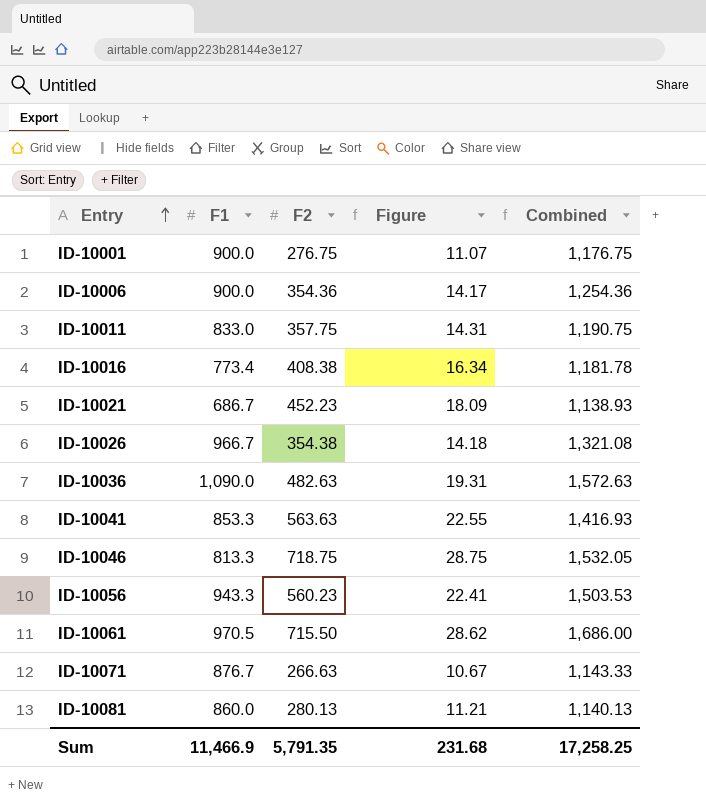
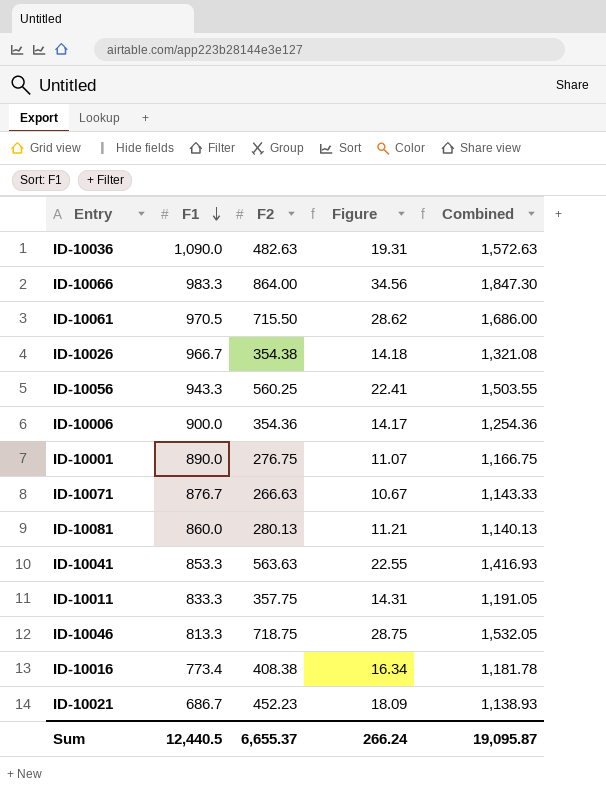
row order: Entry ascending -> F1 descending
row ID-10066: none -> 983.3 | 864.00 | 34.56 | 1,847.30
ID-10056 | F2: 560.23 -> 560.25
ID-10056 | Combined: 1,503.53 -> 1,503.55
ID-10001 | F1: 900.0 -> 890.0
ID-10001 | Combined: 1,176.75 -> 1,166.75
ID-10011 | F1: 833.0 -> 833.3
ID-10011 | Combined: 1,190.75 -> 1,191.05
Sum | F1: 11,466.9 -> 12,440.5
Sum | F2: 5,791.35 -> 6,655.37
Sum | Figure: 231.68 -> 266.24
Sum | Combined: 17,258.25 -> 19,095.87

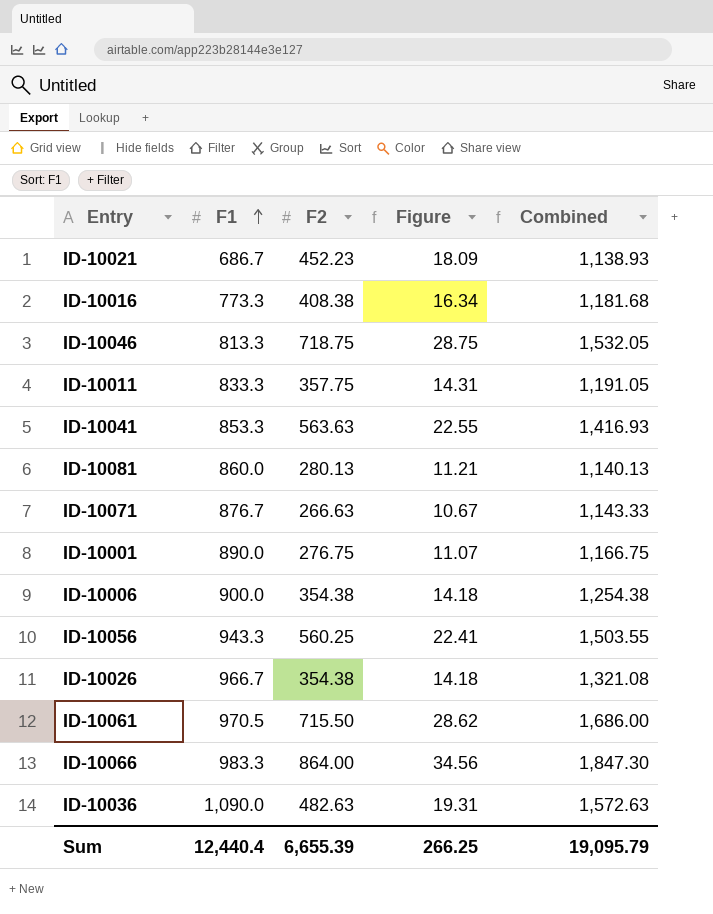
row order: F1 descending -> F1 ascending
ID-10016 | F1: 773.4 -> 773.3
ID-10016 | Combined: 1,181.78 -> 1,181.68
ID-10006 | F2: 354.36 -> 354.38
ID-10006 | Figure: 14.17 -> 14.18
ID-10006 | Combined: 1,254.36 -> 1,254.38
Sum | F1: 12,440.5 -> 12,440.4
Sum | F2: 6,655.37 -> 6,655.39
Sum | Figure: 266.24 -> 266.25
Sum | Combined: 19,095.87 -> 19,095.79

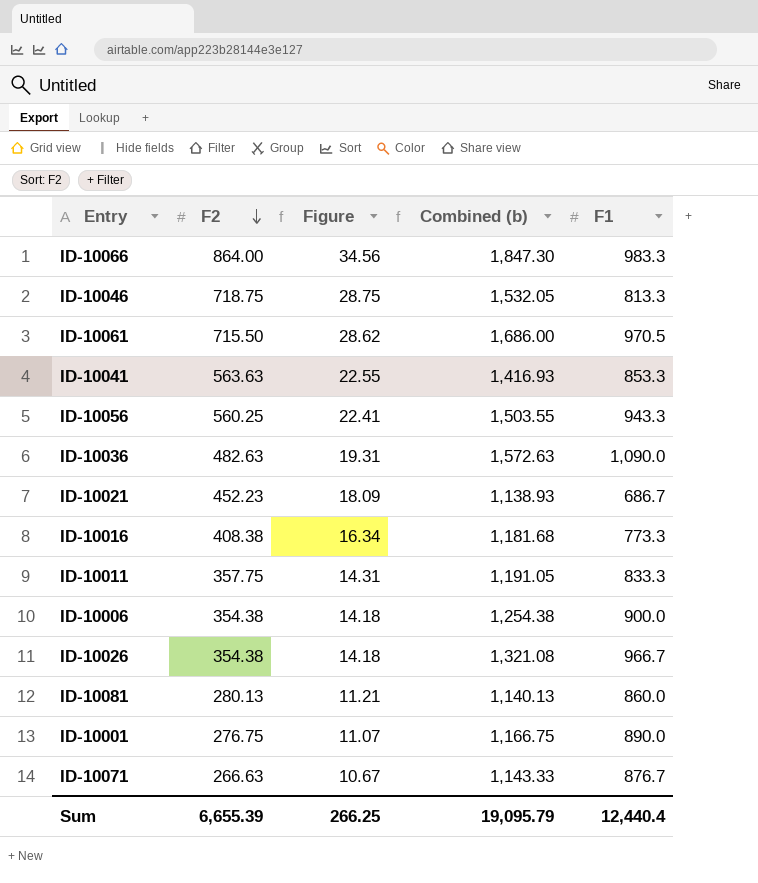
row order: F1 ascending -> F2 descending
column name: Combined -> Combined (b)
column F1 | position: 2 -> 5

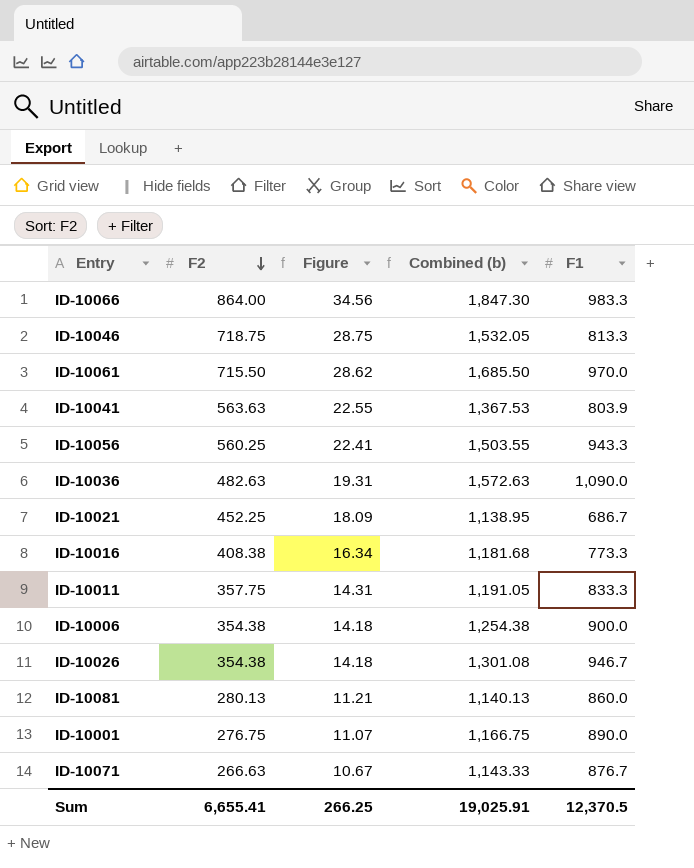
ID-10061 | Combined (b): 1,686.00 -> 1,685.50
ID-10061 | F1: 970.5 -> 970.0
ID-10041 | Combined (b): 1,416.93 -> 1,367.53
ID-10041 | F1: 853.3 -> 803.9
ID-10021 | F2: 452.23 -> 452.25
ID-10021 | Combined (b): 1,138.93 -> 1,138.95
ID-10026 | Combined (b): 1,321.08 -> 1,301.08
ID-10026 | F1: 966.7 -> 946.7
Sum | F2: 6,655.39 -> 6,655.41
Sum | Combined (b): 19,095.79 -> 19,025.91
Sum | F1: 12,440.4 -> 12,370.5

